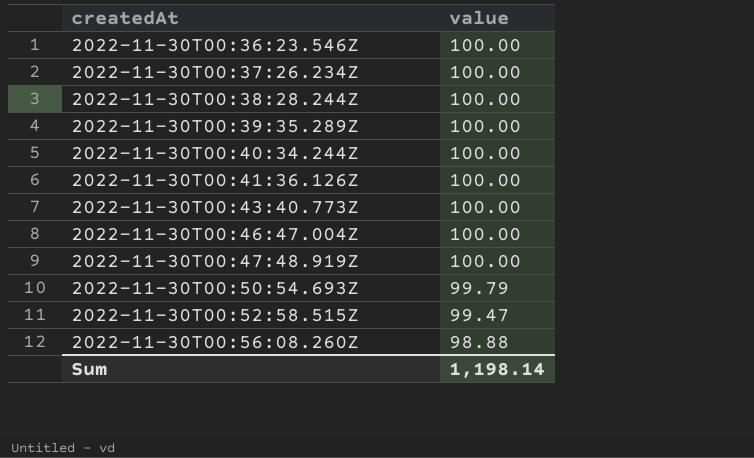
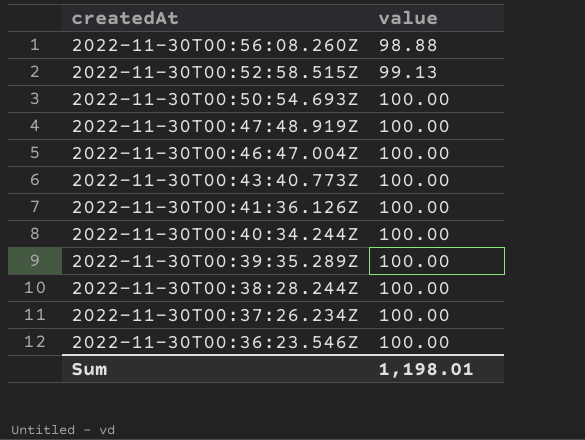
row order: createdAt ascending -> createdAt descending
2022-11-30T00:52:58.515Z | value: 99.47 -> 99.13
2022-11-30T00:50:54.693Z | value: 99.79 -> 100.00
Sum | value: 1,198.14 -> 1,198.01

